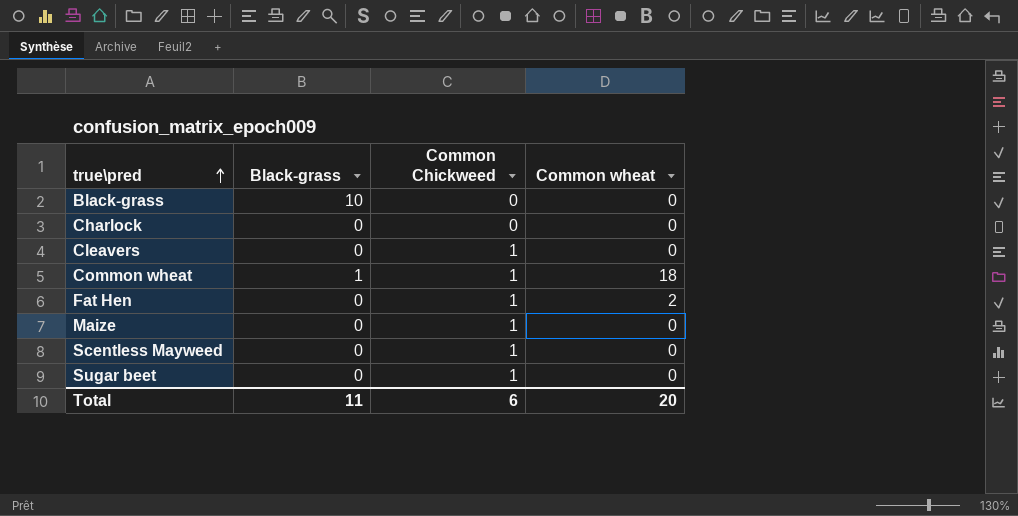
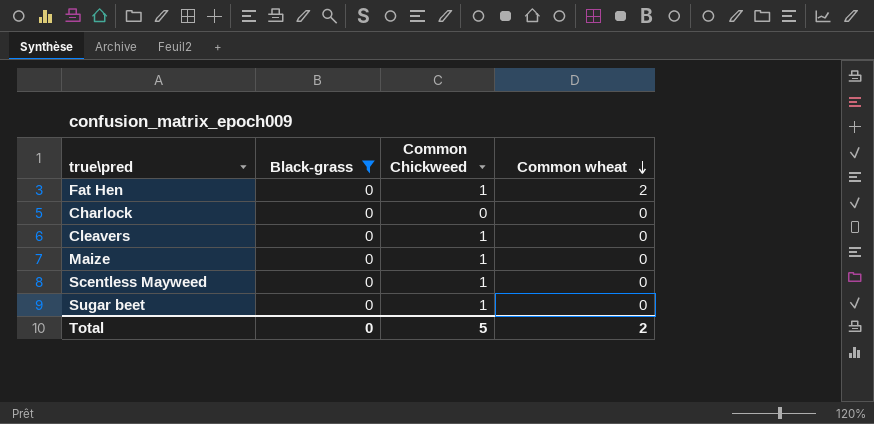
filter: none -> Black-grass = 0
row order: true\pred ascending -> Common wheat descending
Total | Black-grass: 11 -> 0
Total | Common Chickweed: 6 -> 5
Total | Common wheat: 20 -> 2

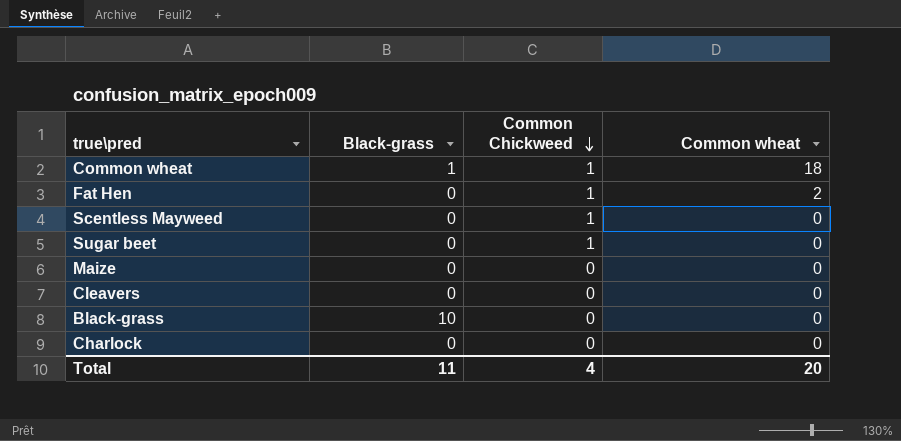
filter: Black-grass = 0 -> none
row order: Common wheat descending -> Common Chickweed descending
Maize | Common Chickweed: 1 -> 0
Cleavers | Common Chickweed: 1 -> 0
Total | Black-grass: 0 -> 11
Total | Common Chickweed: 5 -> 4
Total | Common wheat: 2 -> 20

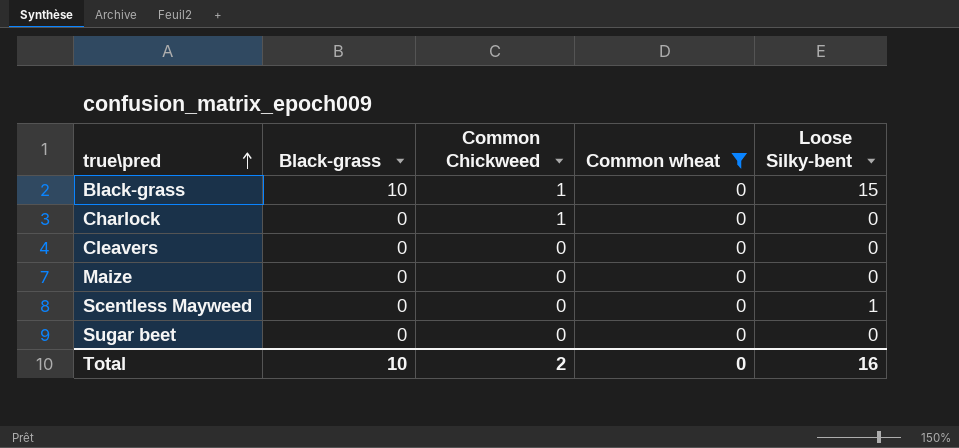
filter: none -> Common wheat = 0
row order: Common Chickweed descending -> true\pred ascending
column Loose Silky-bent | position: none -> 5
Black-grass | Common Chickweed: 0 -> 1
Charlock | Common Chickweed: 0 -> 1
Scentless Mayweed | Common Chickweed: 1 -> 0
Sugar beet | Common Chickweed: 1 -> 0
Total | Black-grass: 11 -> 10
Total | Common Chickweed: 4 -> 2
Total | Common wheat: 20 -> 0

